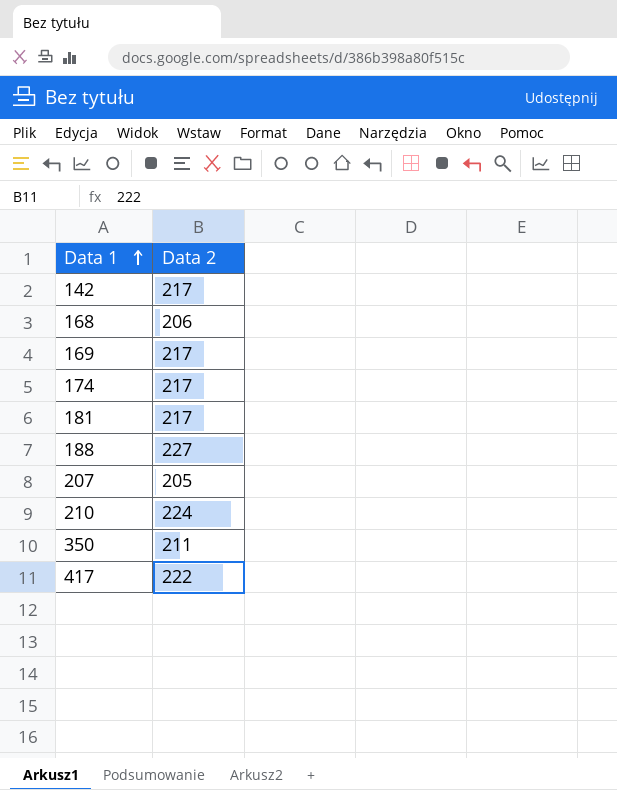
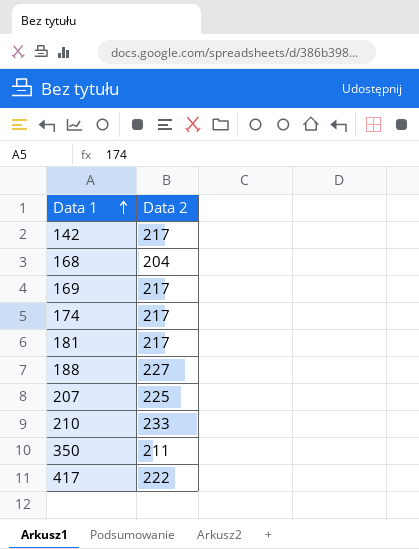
168 | Data 2: 206 -> 204
207 | Data 2: 205 -> 225
210 | Data 2: 224 -> 233

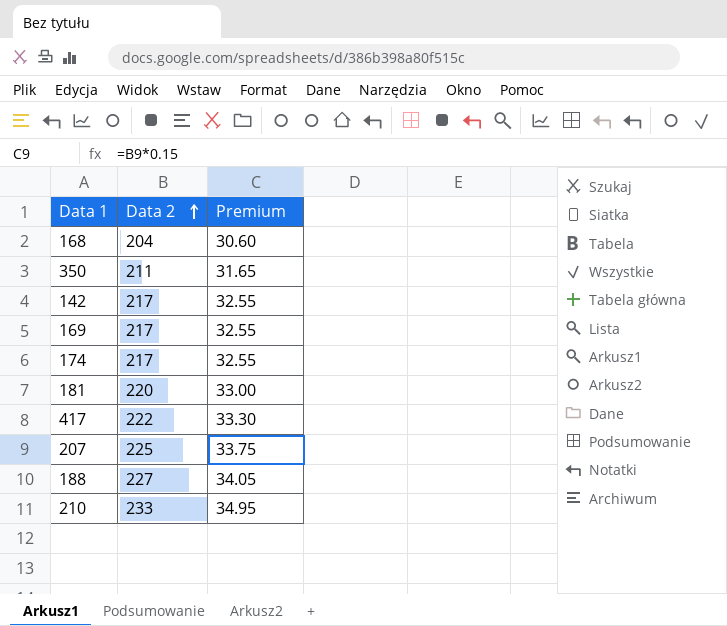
row order: Data 1 ascending -> Data 2 ascending
column Premium | formula: none -> [Data 2] * 0.15
181 | Data 2: 217 -> 220

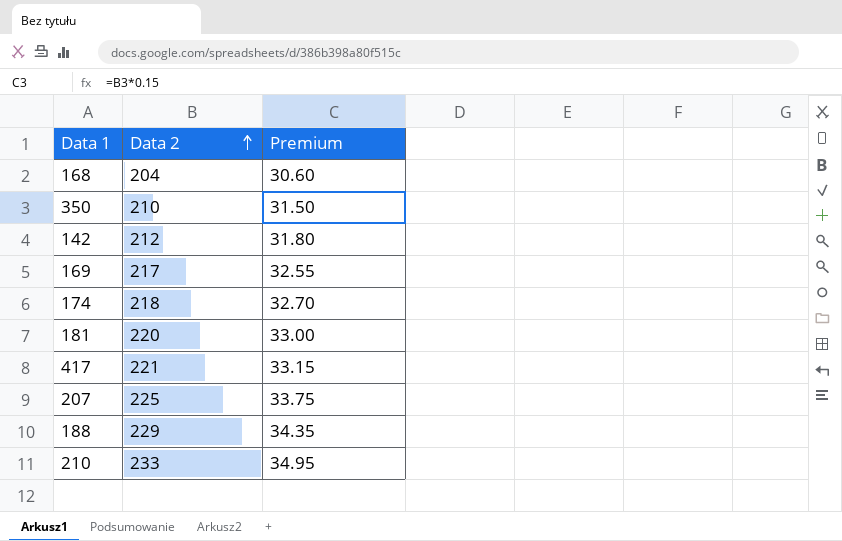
350 | Data 2: 211 -> 210
350 | Premium: 31.65 -> 31.50
142 | Data 2: 217 -> 212
142 | Premium: 32.55 -> 31.80
174 | Data 2: 217 -> 218
174 | Premium: 32.55 -> 32.70
417 | Data 2: 222 -> 221
417 | Premium: 33.30 -> 33.15
188 | Data 2: 227 -> 229
188 | Premium: 34.05 -> 34.35

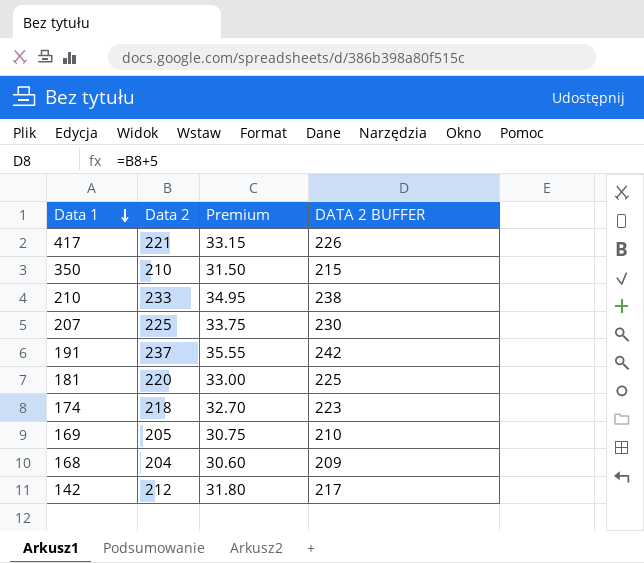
row order: Data 2 ascending -> Data 1 descending
column DATA 2 BUFFER | formula: none -> [Data 2] + 5
row 188: 229 | 34.35 -> none
row 191: none -> 237 | 35.55 | 242
169 | Data 2: 217 -> 205
169 | Premium: 32.55 -> 30.75

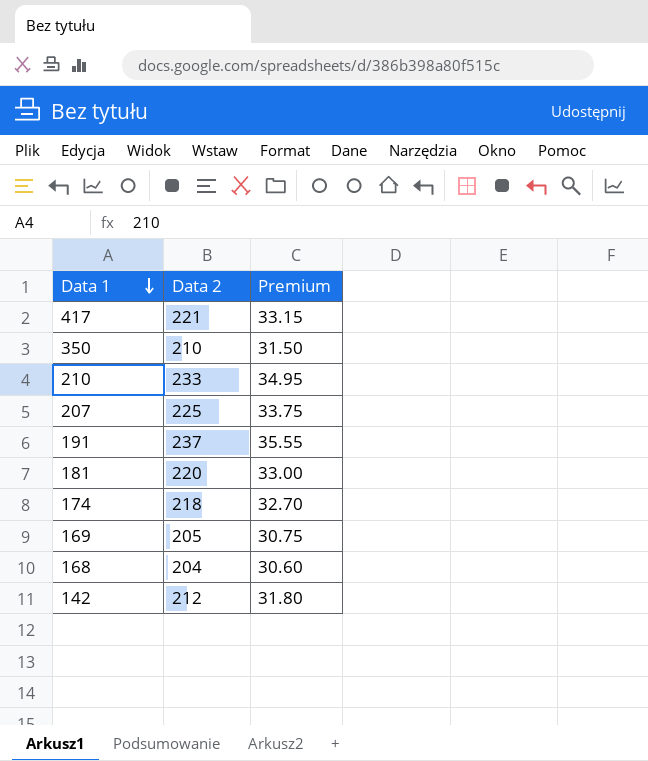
column DATA 2 BUFFER | formula: [Data 2] + 5 -> none

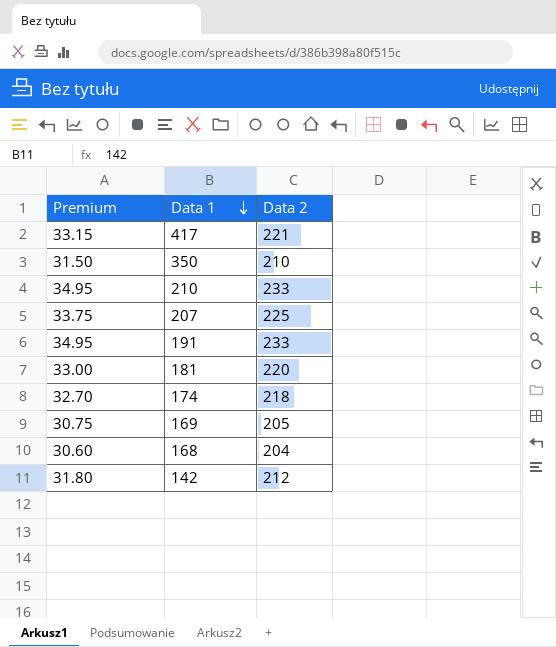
column Premium | position: 3 -> 1
191 | Premium: 35.55 -> 34.95
191 | Data 2: 237 -> 233

